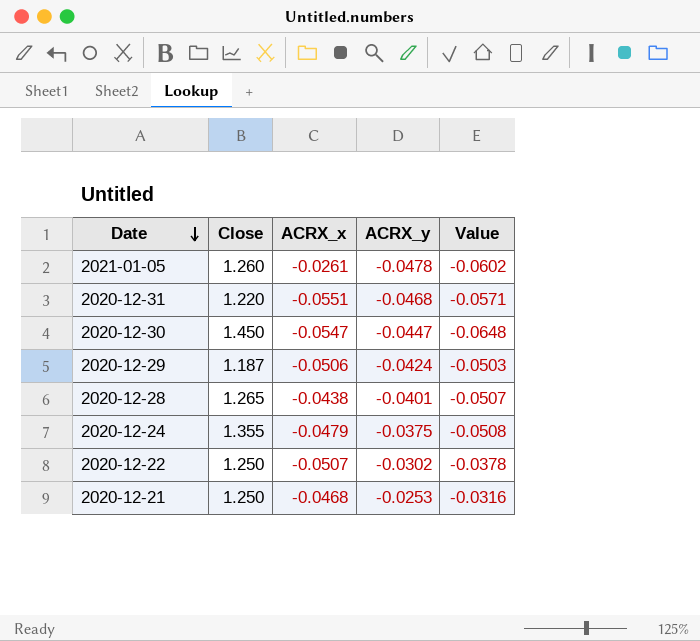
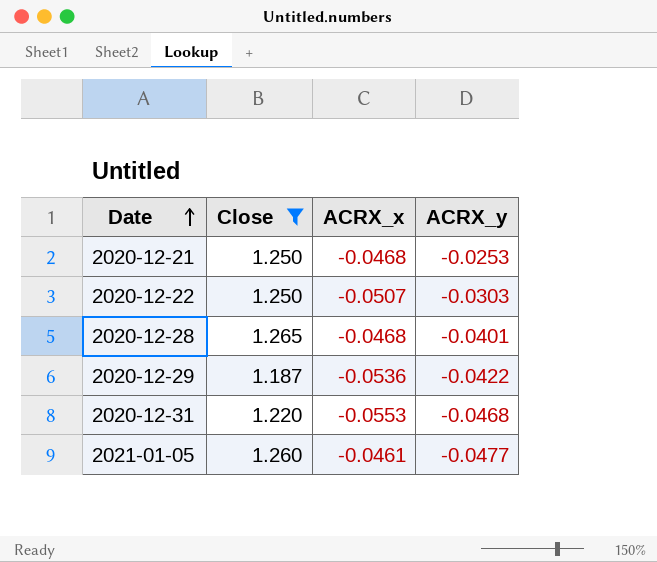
filter: none -> Close <= 1.265
row order: Date descending -> Date ascending
column Value | formula: [Close] * [ACRX_y] -> none
2020-12-22 | ACRX_y: -0.0302 -> -0.0303
2020-12-28 | ACRX_x: -0.0438 -> -0.0468
2020-12-29 | ACRX_x: -0.0506 -> -0.0536
2020-12-29 | ACRX_y: -0.0424 -> -0.0422
2020-12-31 | ACRX_x: -0.0551 -> -0.0553
2021-01-05 | ACRX_x: -0.0261 -> -0.0461
2021-01-05 | ACRX_y: -0.0478 -> -0.0477

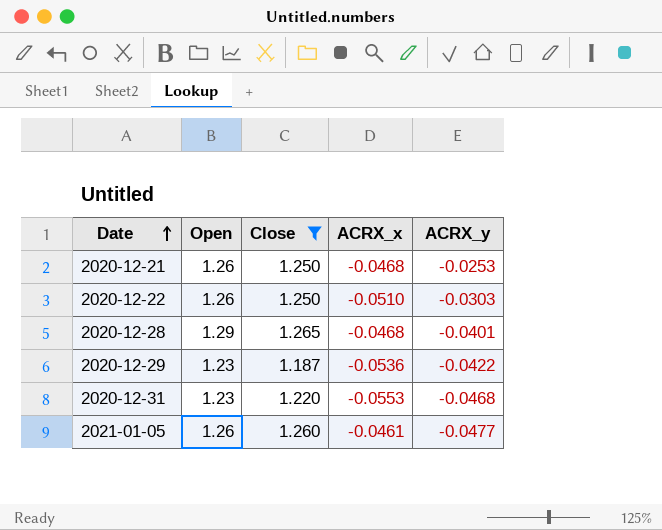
column Open | position: none -> 2
2020-12-22 | ACRX_x: -0.0507 -> -0.0510

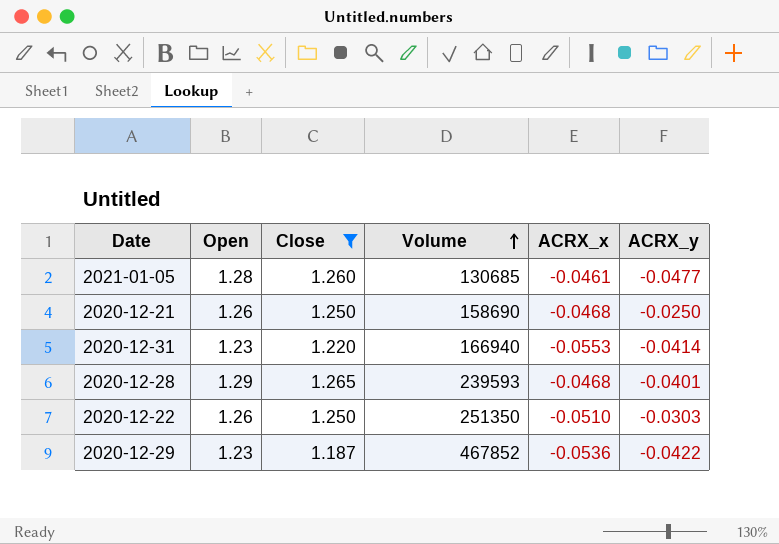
row order: Date ascending -> Volume ascending
column Volume | position: none -> 4
2021-01-05 | Open: 1.26 -> 1.28
2020-12-21 | ACRX_y: -0.0253 -> -0.0250
2020-12-31 | ACRX_y: -0.0468 -> -0.0414

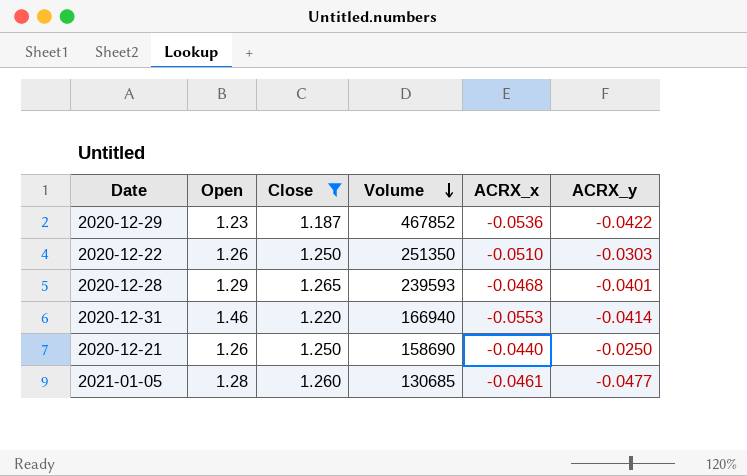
row order: Volume ascending -> Volume descending
2020-12-31 | Open: 1.23 -> 1.46
2020-12-21 | ACRX_x: -0.0468 -> -0.0440

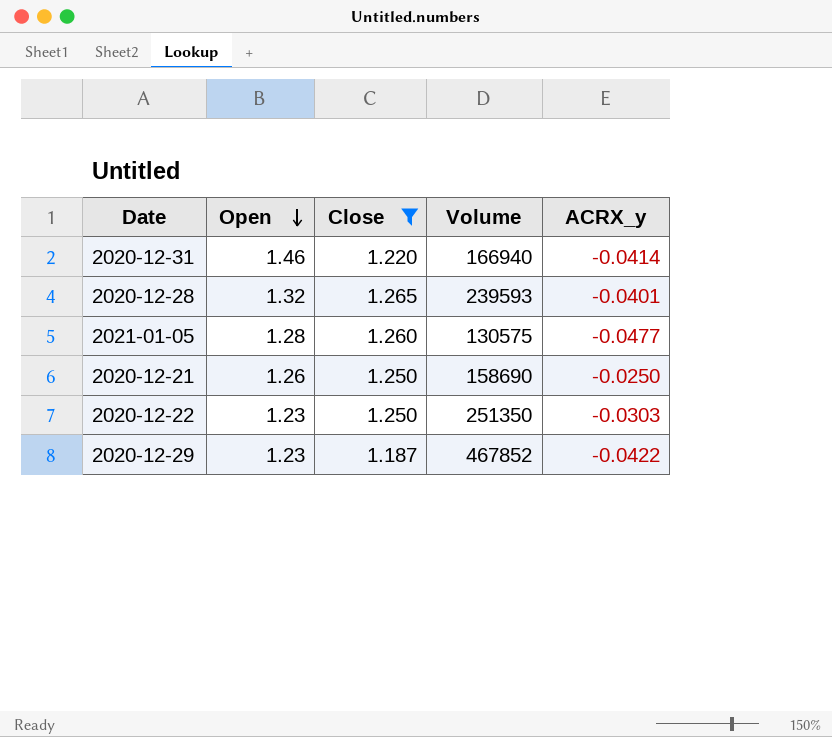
row order: Volume descending -> Open descending
column ACRX_x | position: 5 -> none
2020-12-28 | Open: 1.29 -> 1.32
2021-01-05 | Volume: 130685 -> 130575
2020-12-22 | Open: 1.26 -> 1.23

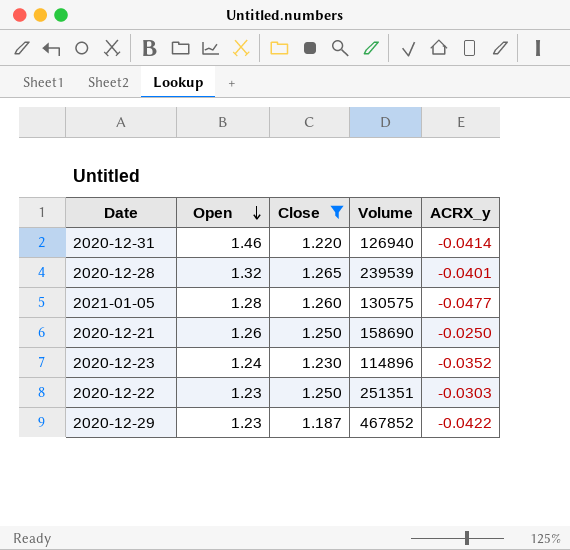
2020-12-31 | Volume: 166940 -> 126940
2020-12-28 | Volume: 239593 -> 239539
row 2020-12-23: none -> 1.24 | 1.230 | 114896 | -0.0352
2020-12-22 | Volume: 251350 -> 251351

